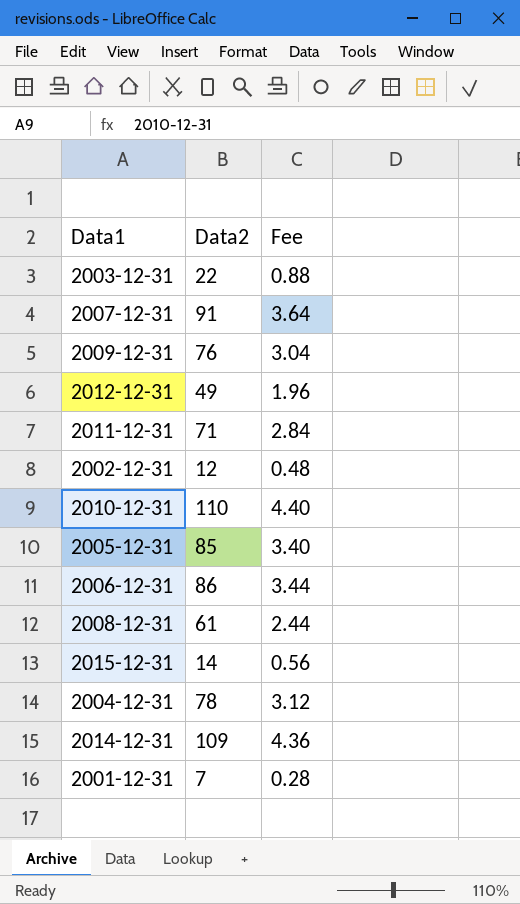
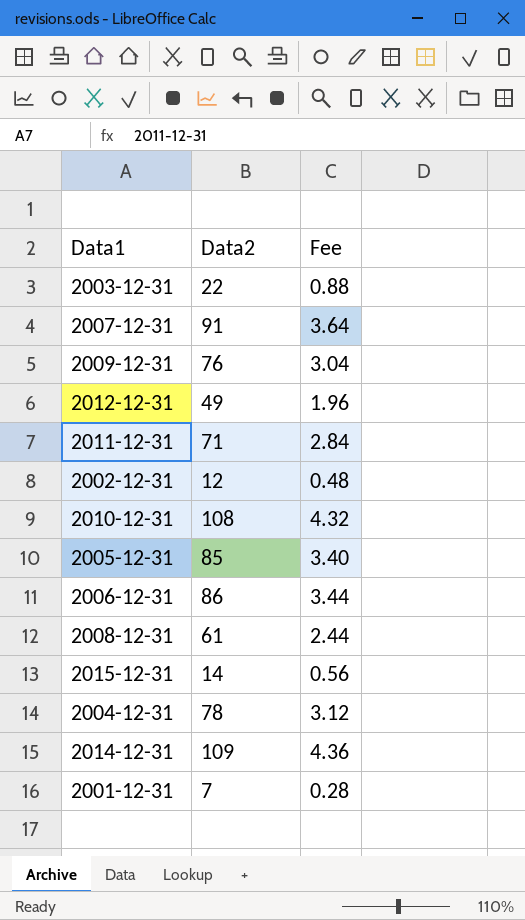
2010-12-31 | Data2: 110 -> 108
2010-12-31 | Fee: 4.40 -> 4.32

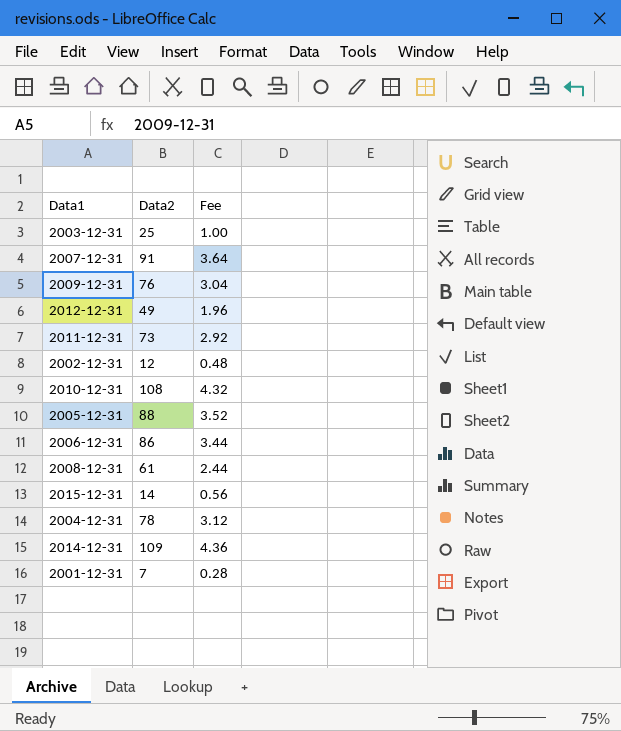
2003-12-31 | Data2: 22 -> 25
2003-12-31 | Fee: 0.88 -> 1.00
2011-12-31 | Data2: 71 -> 73
2011-12-31 | Fee: 2.84 -> 2.92
2005-12-31 | Data2: 85 -> 88
2005-12-31 | Fee: 3.40 -> 3.52

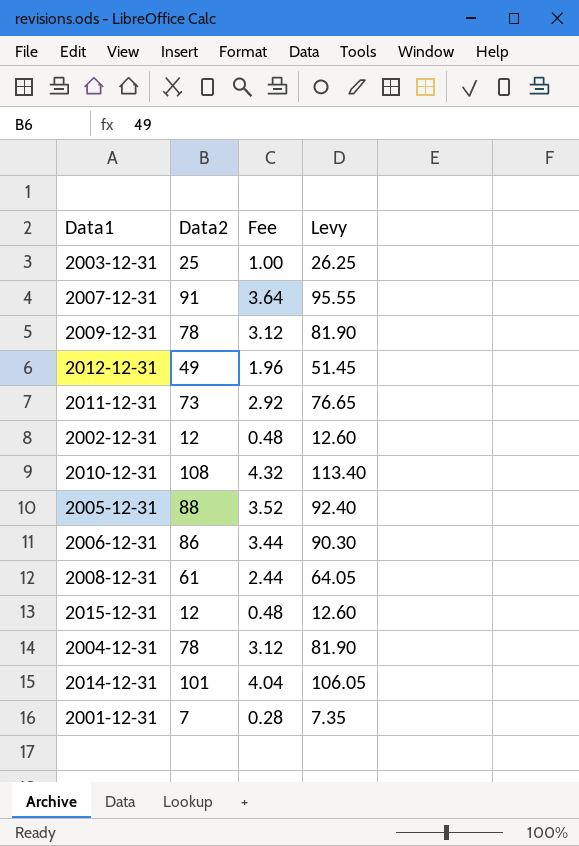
column Levy | formula: none -> [Data2] * 1.05
2009-12-31 | Data2: 76 -> 78
2009-12-31 | Fee: 3.04 -> 3.12
2015-12-31 | Data2: 14 -> 12
2015-12-31 | Fee: 0.56 -> 0.48
2014-12-31 | Data2: 109 -> 101
2014-12-31 | Fee: 4.36 -> 4.04

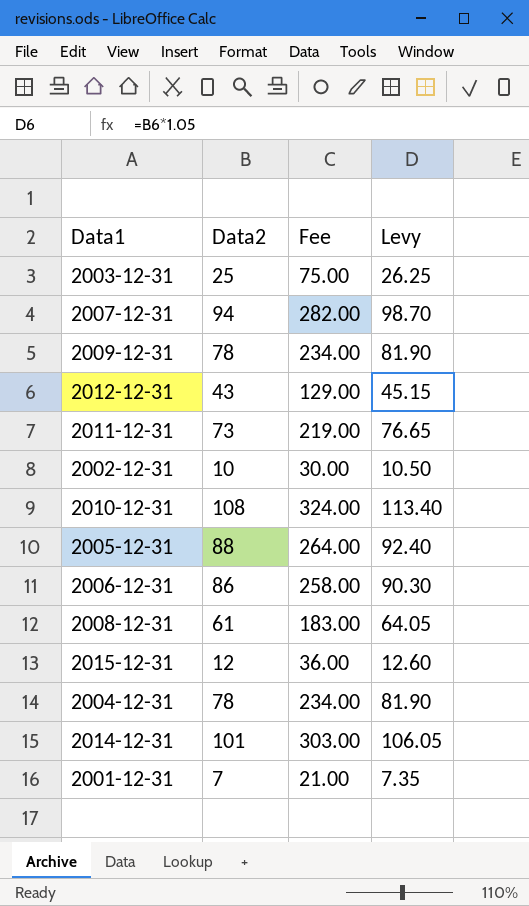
column Fee | formula: [Data2] * 0.04 -> [Data2] * 3
2007-12-31 | Data2: 91 -> 94
2007-12-31 | Levy: 95.55 -> 98.70
2012-12-31 | Data2: 49 -> 43
2012-12-31 | Levy: 51.45 -> 45.15
2002-12-31 | Data2: 12 -> 10
2002-12-31 | Levy: 12.60 -> 10.50

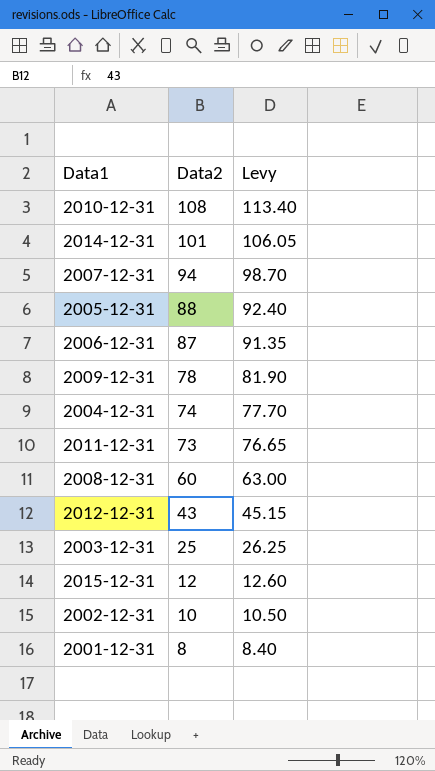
row order: none -> Data2 descending
column Fee | formula: [Data2] * 3 -> none
2006-12-31 | Data2: 86 -> 87
2006-12-31 | Levy: 90.30 -> 91.35
2004-12-31 | Data2: 78 -> 74
2004-12-31 | Levy: 81.90 -> 77.70
2008-12-31 | Data2: 61 -> 60
2008-12-31 | Levy: 64.05 -> 63.00
2001-12-31 | Data2: 7 -> 8
2001-12-31 | Levy: 7.35 -> 8.40

